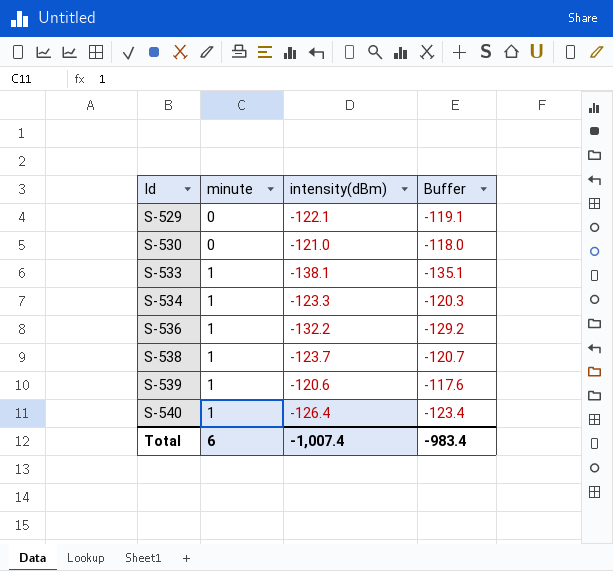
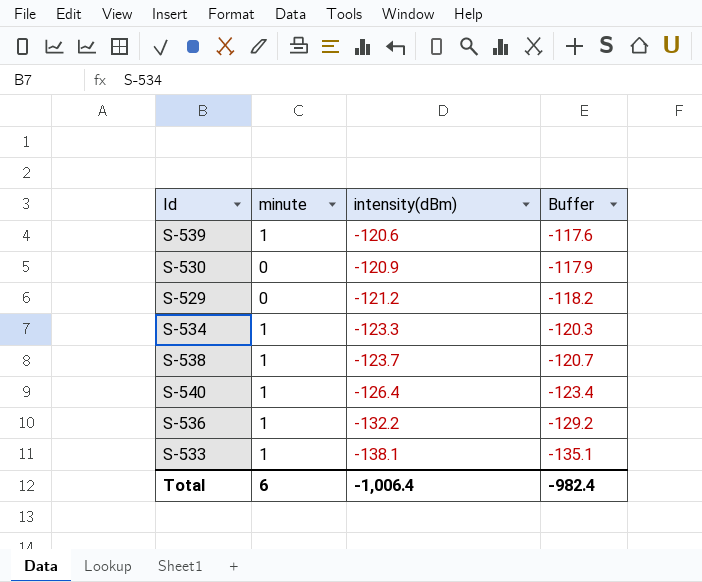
row order: Id ascending -> intensity(dBm) descending
S-530 | intensity(dBm): -121.0 -> -120.9
S-530 | Buffer: -118.0 -> -117.9
S-529 | intensity(dBm): -122.1 -> -121.2
S-529 | Buffer: -119.1 -> -118.2
Total | intensity(dBm): -1,007.4 -> -1,006.4
Total | Buffer: -983.4 -> -982.4

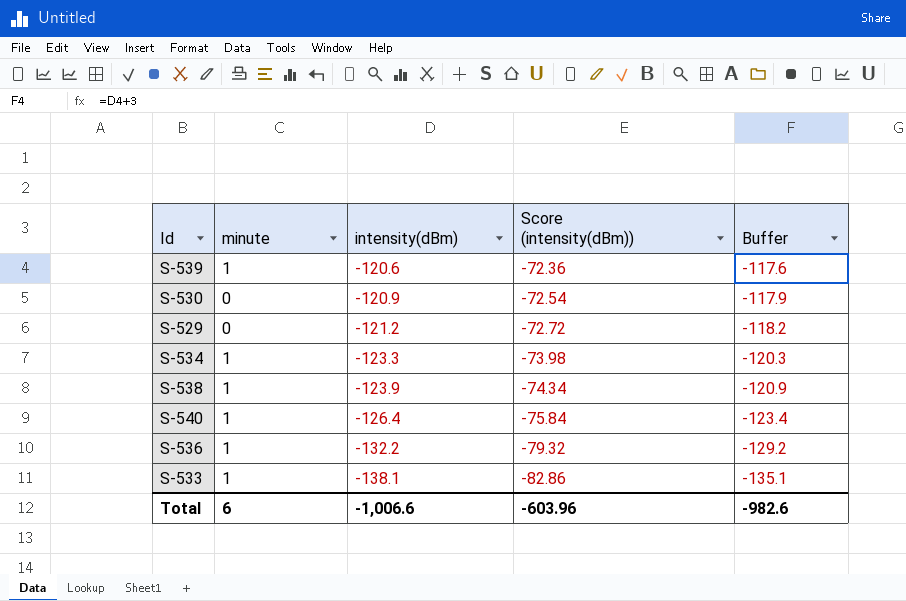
column Score (intensity(dBm)) | formula: none -> [intensity(dBm)] * 0.6
S-538 | intensity(dBm): -123.7 -> -123.9
S-538 | Buffer: -120.7 -> -120.9
Total | intensity(dBm): -1,006.4 -> -1,006.6
Total | Buffer: -982.4 -> -982.6

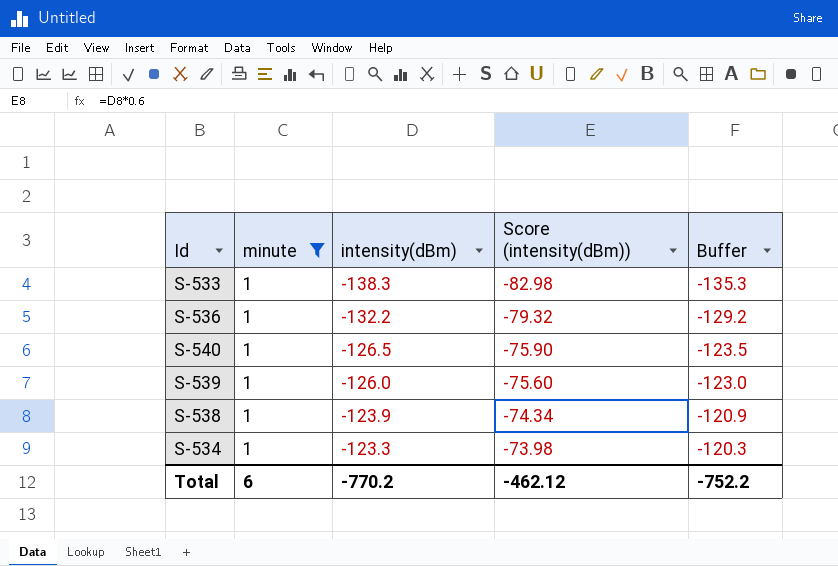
filter: none -> minute = 1
row order: intensity(dBm) descending -> intensity(dBm) ascending
S-533 | intensity(dBm): -138.1 -> -138.3
S-533 | Score (intensity(dBm)): -82.86 -> -82.98
S-533 | Buffer: -135.1 -> -135.3
S-540 | intensity(dBm): -126.4 -> -126.5
S-540 | Score (intensity(dBm)): -75.84 -> -75.90
S-540 | Buffer: -123.4 -> -123.5
S-539 | intensity(dBm): -120.6 -> -126.0
S-539 | Score (intensity(dBm)): -72.36 -> -75.60
S-539 | Buffer: -117.6 -> -123.0
Total | intensity(dBm): -1,006.6 -> -770.2
Total | Score (intensity(dBm)): -603.96 -> -462.12
Total | Buffer: -982.6 -> -752.2

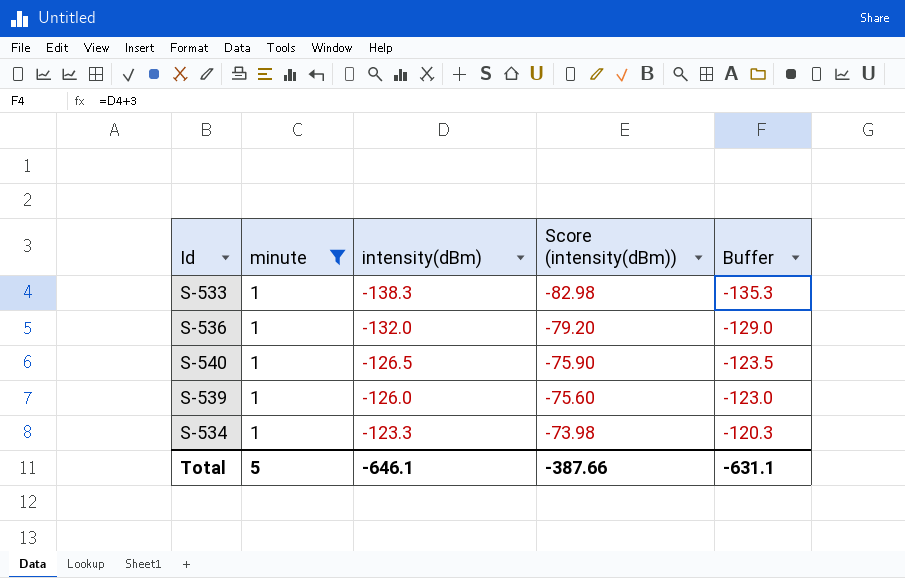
row S-538: 1 | -123.9 | -74.34 | -120.9 -> none
S-536 | intensity(dBm): -132.2 -> -132.0
S-536 | Score (intensity(dBm)): -79.32 -> -79.20
S-536 | Buffer: -129.2 -> -129.0
Total | minute: 6 -> 5
Total | intensity(dBm): -770.2 -> -646.1
Total | Score (intensity(dBm)): -462.12 -> -387.66
Total | Buffer: -752.2 -> -631.1

